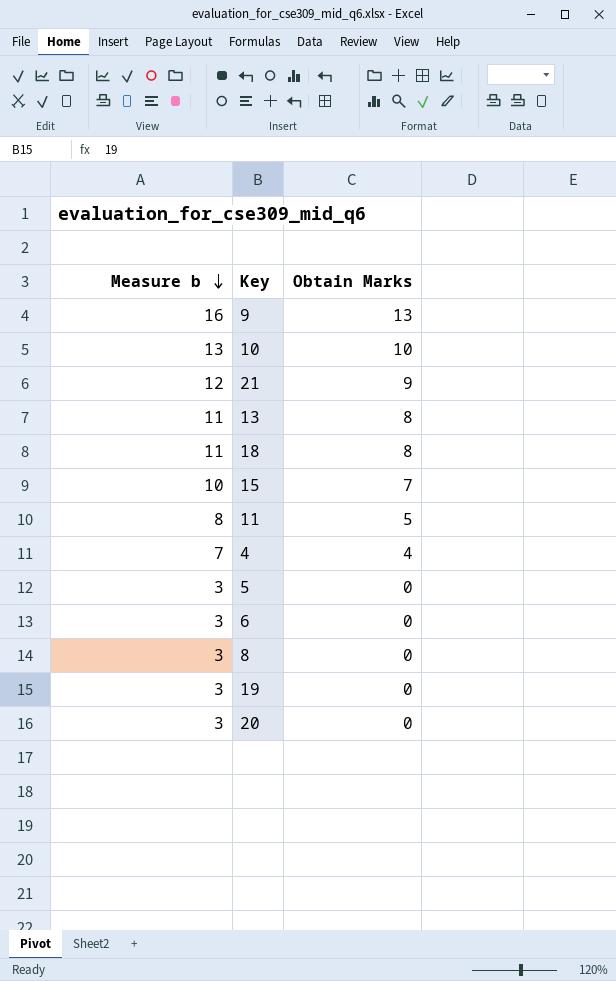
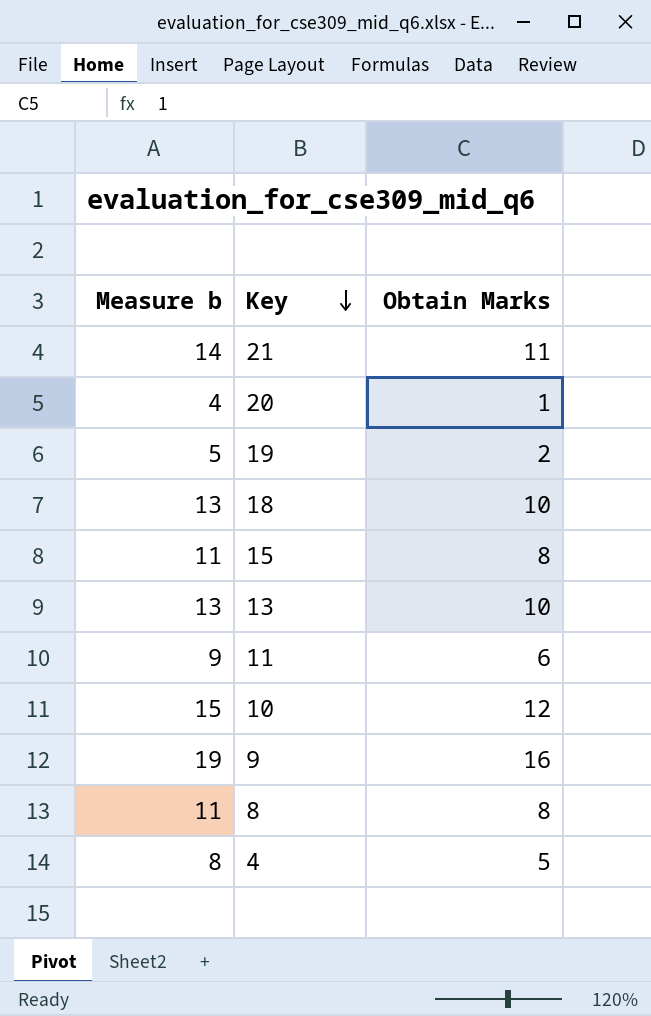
row order: Measure b descending -> Key descending
row 5: 3 | 0 -> none
row 6: 3 | 0 -> none
21 | Measure b: 12 -> 14
21 | Obtain Marks: 9 -> 11
20 | Measure b: 3 -> 4
20 | Obtain Marks: 0 -> 1
19 | Measure b: 3 -> 5
19 | Obtain Marks: 0 -> 2
18 | Measure b: 11 -> 13
18 | Obtain Marks: 8 -> 10
15 | Measure b: 10 -> 11
15 | Obtain Marks: 7 -> 8
13 | Measure b: 11 -> 13
13 | Obtain Marks: 8 -> 10
11 | Measure b: 8 -> 9
11 | Obtain Marks: 5 -> 6
10 | Measure b: 13 -> 15
10 | Obtain Marks: 10 -> 12
9 | Measure b: 16 -> 19
9 | Obtain Marks: 13 -> 16
8 | Measure b: 3 -> 11
8 | Obtain Marks: 0 -> 8
4 | Measure b: 7 -> 8
4 | Obtain Marks: 4 -> 5

